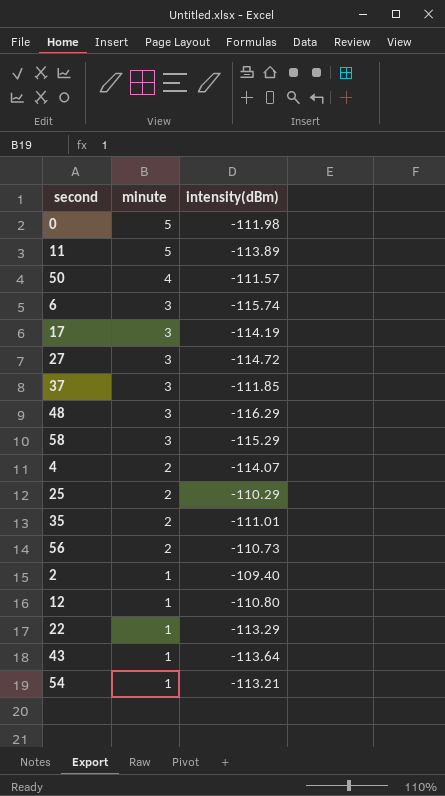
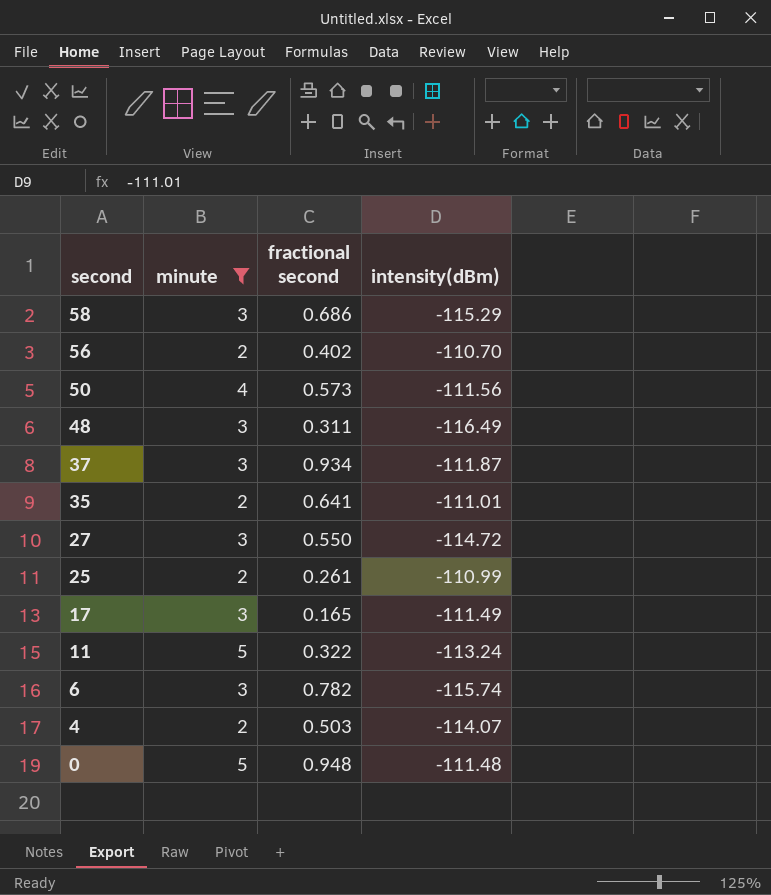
filter: none -> minute != 1
row order: minute descending -> second descending
column fractional second | position: none -> 3
56 | intensity(dBm): -110.73 -> -110.70
50 | intensity(dBm): -111.57 -> -111.56
48 | intensity(dBm): -116.29 -> -116.49
37 | intensity(dBm): -111.85 -> -111.87
25 | intensity(dBm): -110.29 -> -110.99
17 | intensity(dBm): -114.19 -> -111.49
11 | intensity(dBm): -113.89 -> -113.24
0 | intensity(dBm): -111.98 -> -111.48

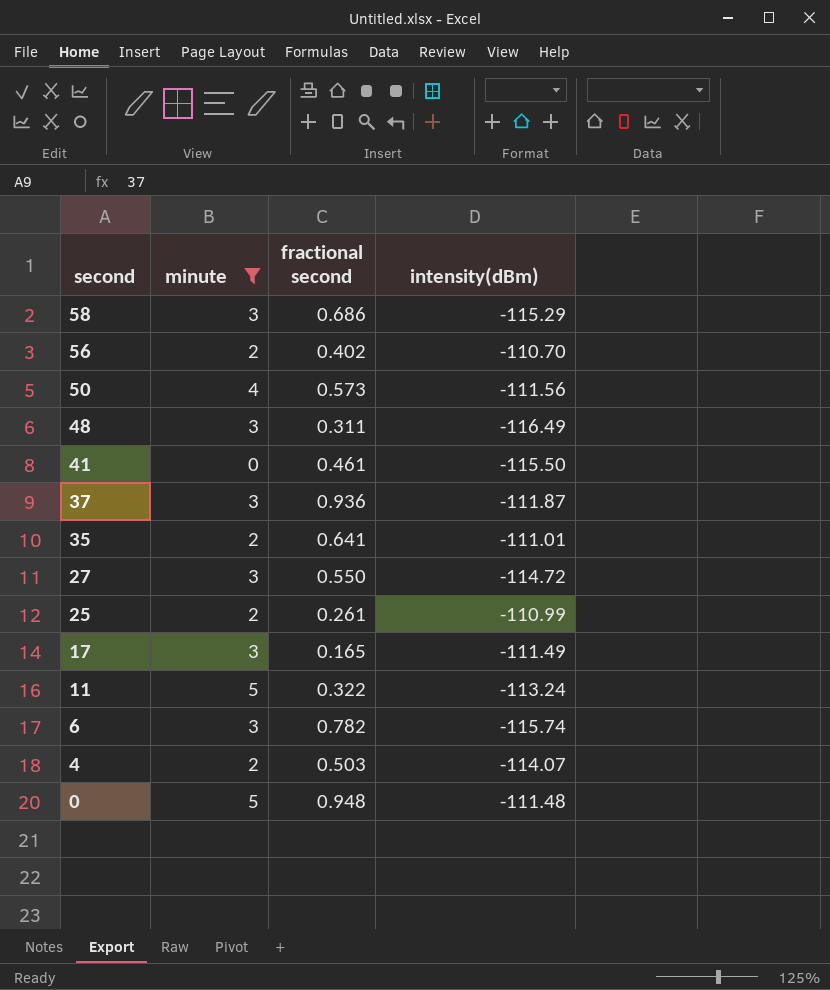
row 41: none -> 0 | 0.461 | -115.50
37 | fractional second: 0.934 -> 0.936

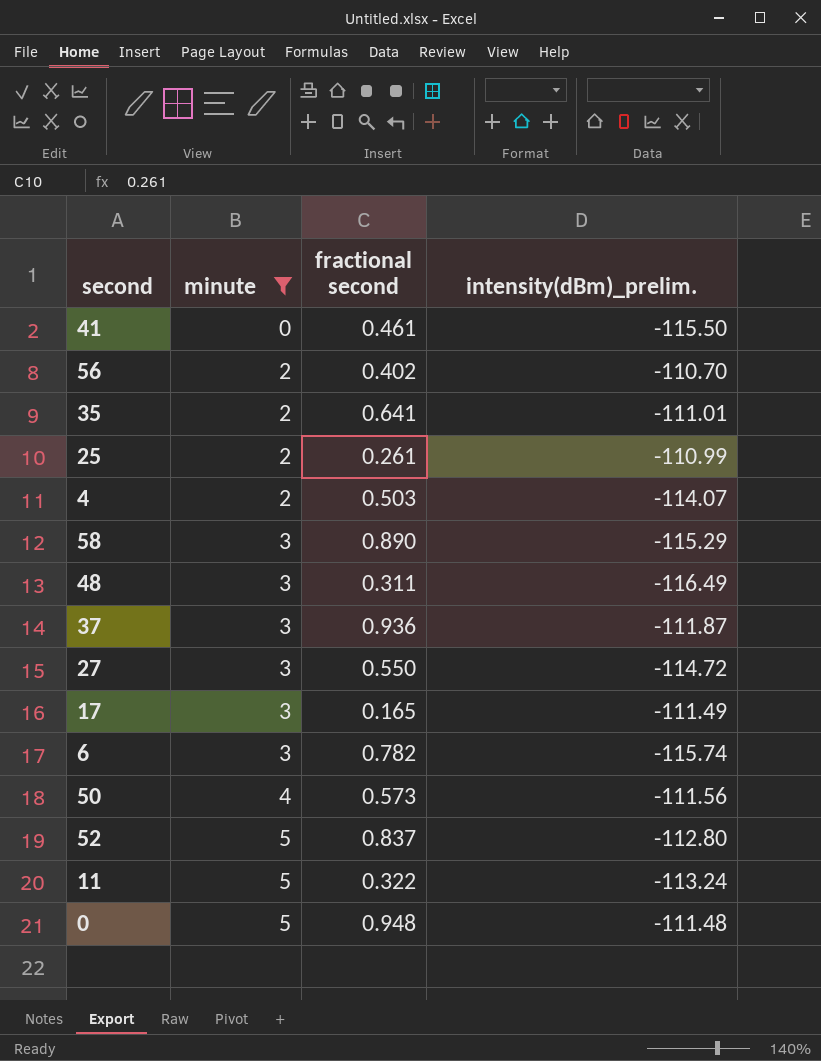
row order: second descending -> minute ascending
column name: intensity(dBm) -> intensity(dBm)_prelim.
58 | fractional second: 0.686 -> 0.890
row 52: none -> 5 | 0.837 | -112.80

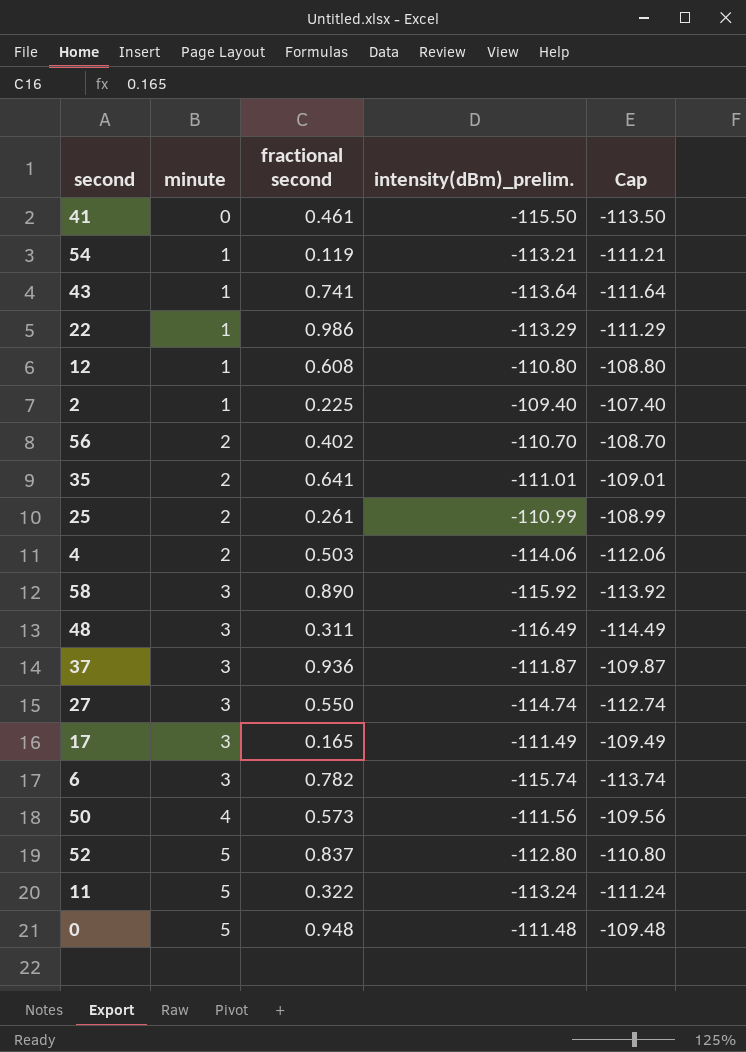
filter: minute != 1 -> none
column Cap | formula: none -> [intensity(dBm)_prelim.] + 2
4 | intensity(dBm)_prelim.: -114.07 -> -114.06
58 | intensity(dBm)_prelim.: -115.29 -> -115.92
27 | intensity(dBm)_prelim.: -114.72 -> -114.74

